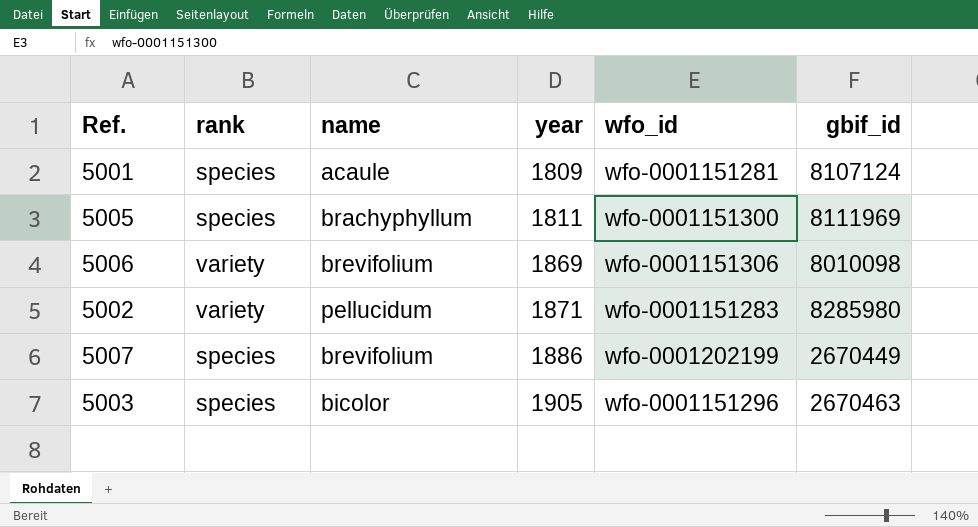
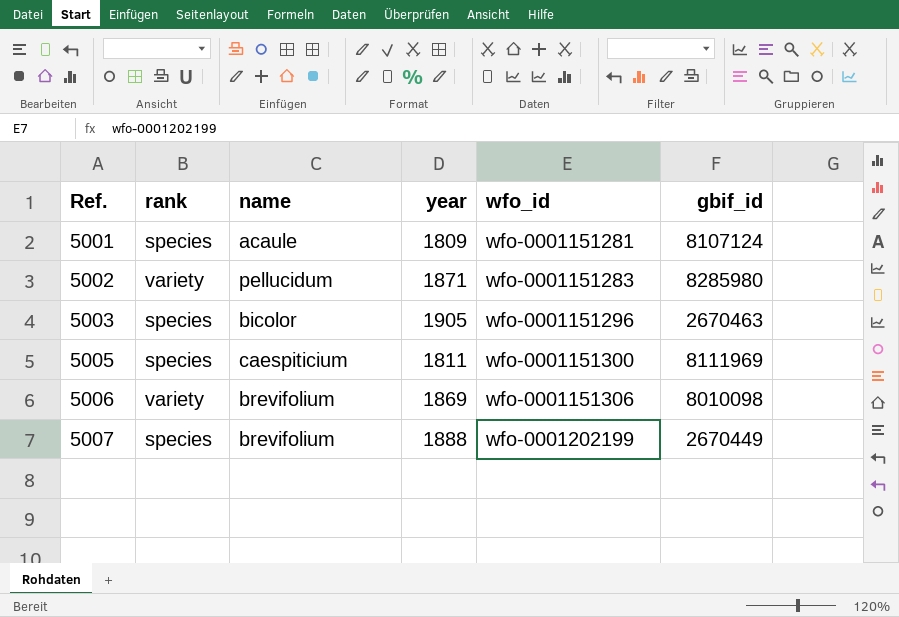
row order: year ascending -> Ref. ascending
5005 | name: brachyphyllum -> caespiticium
5007 | year: 1886 -> 1888

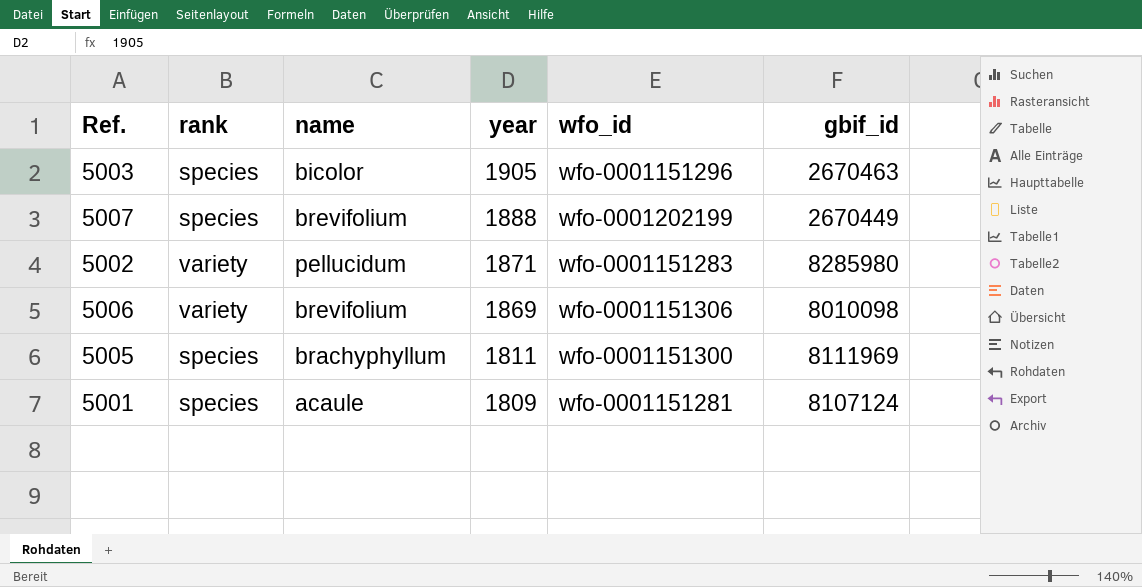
row order: Ref. ascending -> year descending
5005 | name: caespiticium -> brachyphyllum

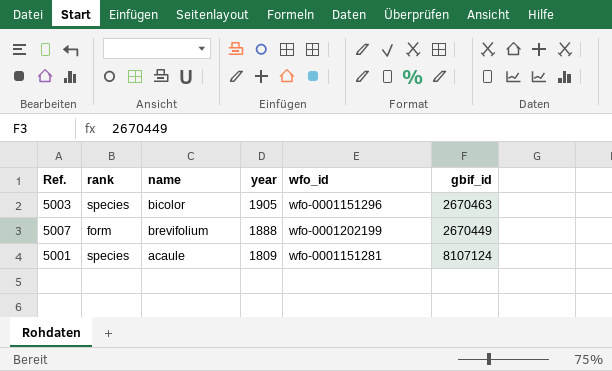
row 5002: variety | pellucidum | 1871 | wfo-0001151283 | 8285980 -> none
row 5006: variety | brevifolium | 1869 | wfo-0001151306 | 8010098 -> none
row 5005: species | brachyphyllum | 1811 | wfo-0001151300 | 8111969 -> none
5007 | rank: species -> form

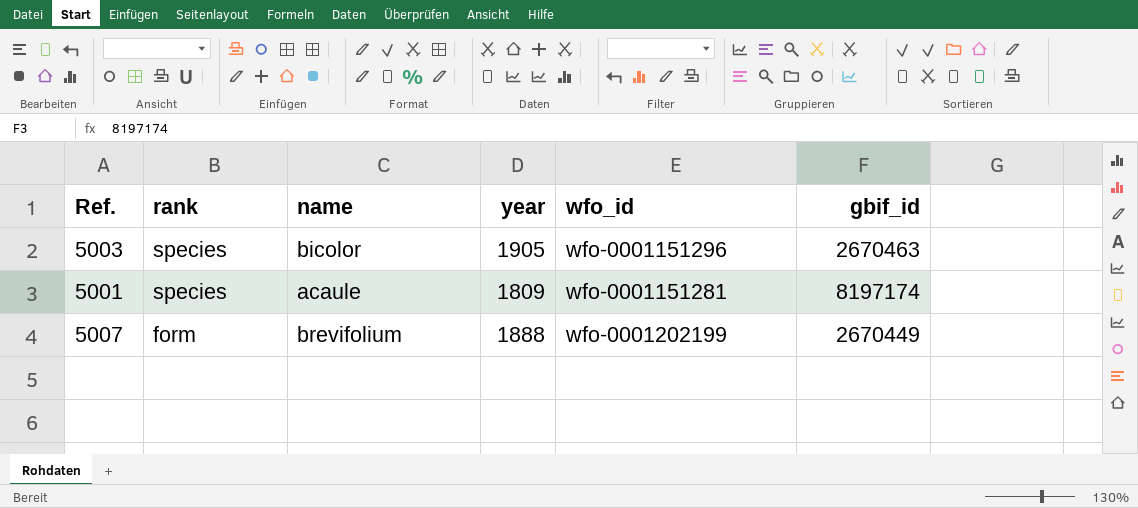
row order: year descending -> rank descending
5001 | gbif_id: 8107124 -> 8197174

